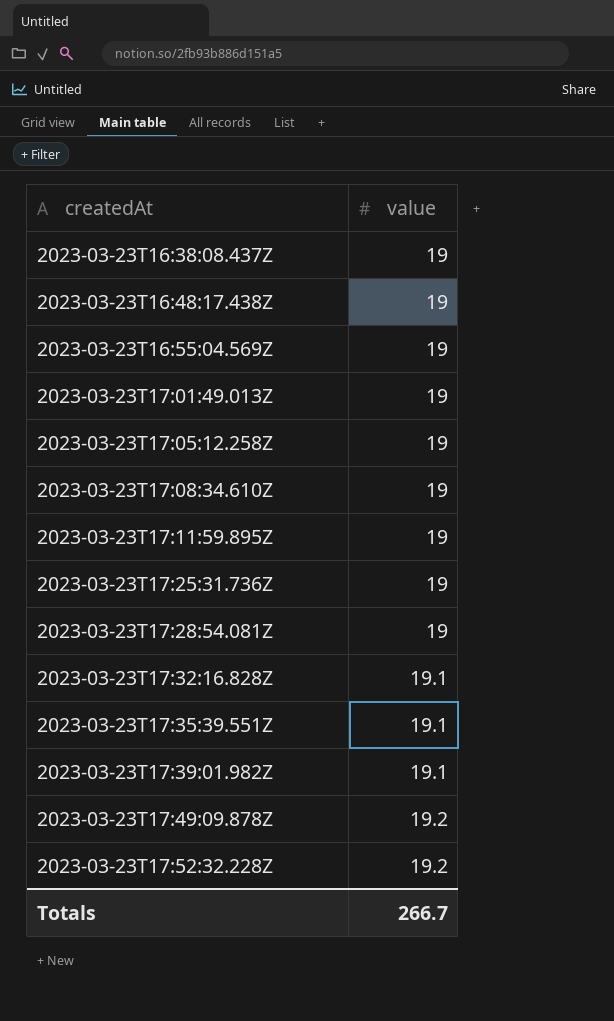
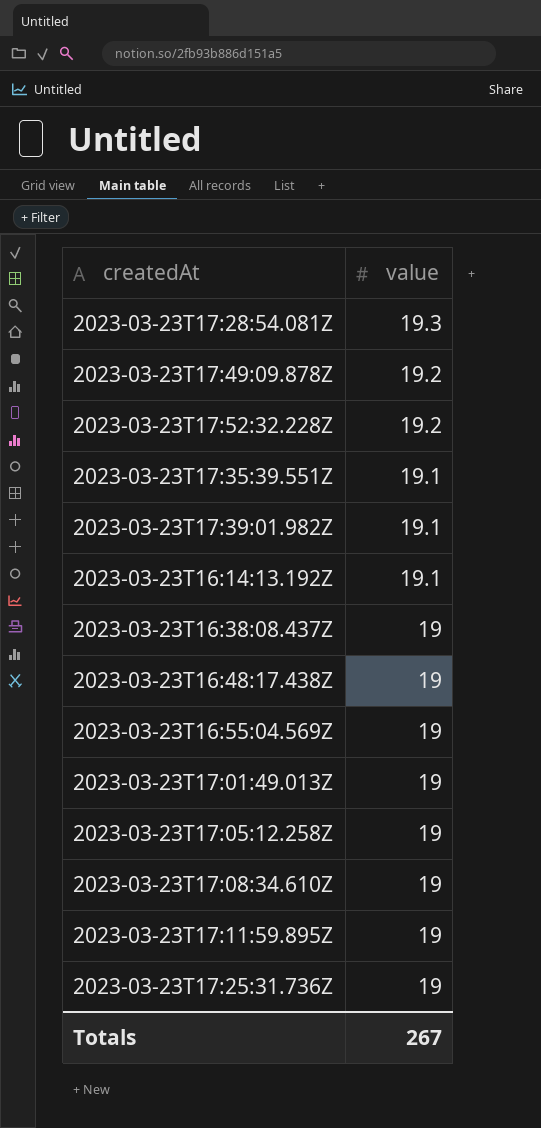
row order: createdAt ascending -> value descending
row 2023-03-23T17:32:16.828Z: 19.1 -> none
2023-03-23T17:28:54.081Z | value: 19 -> 19.3
row 2023-03-23T16:14:13.192Z: none -> 19.1
Totals | value: 266.7 -> 267

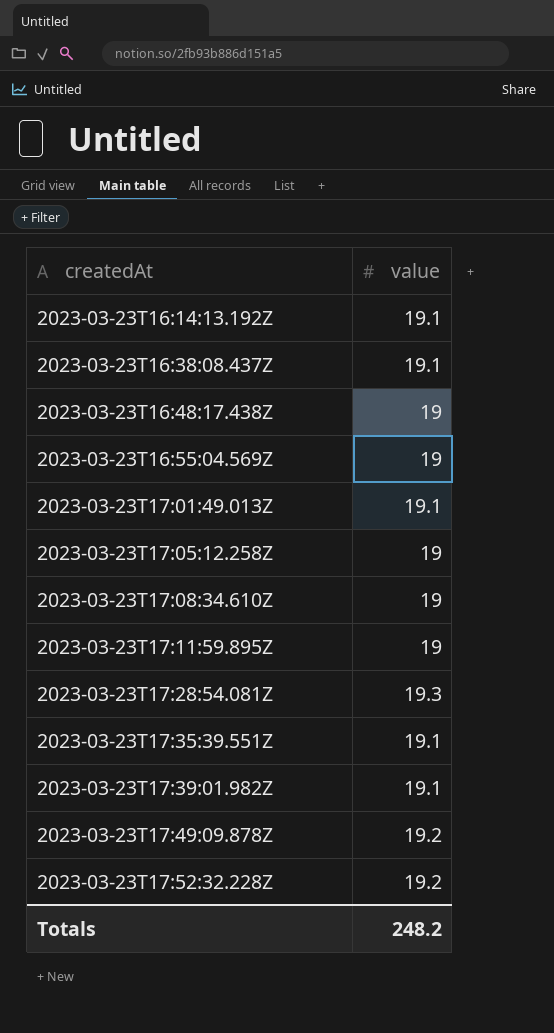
row order: value descending -> createdAt ascending
row 2023-03-23T17:25:31.736Z: 19 -> none
2023-03-23T16:38:08.437Z | value: 19 -> 19.1
2023-03-23T17:01:49.013Z | value: 19 -> 19.1
Totals | value: 267 -> 248.2

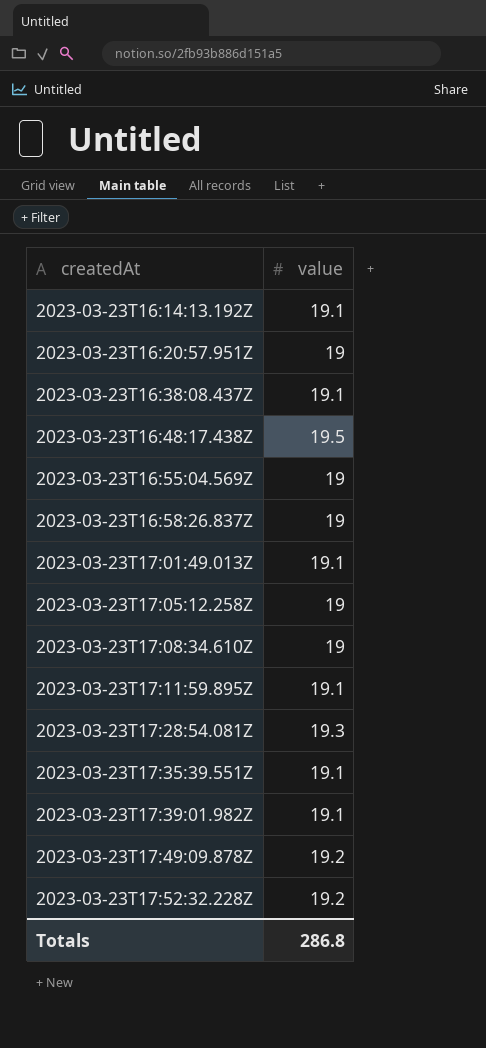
row 2023-03-23T16:20:57.951Z: none -> 19
2023-03-23T16:48:17.438Z | value: 19 -> 19.5
row 2023-03-23T16:58:26.837Z: none -> 19
2023-03-23T17:11:59.895Z | value: 19 -> 19.1
Totals | value: 248.2 -> 286.8

